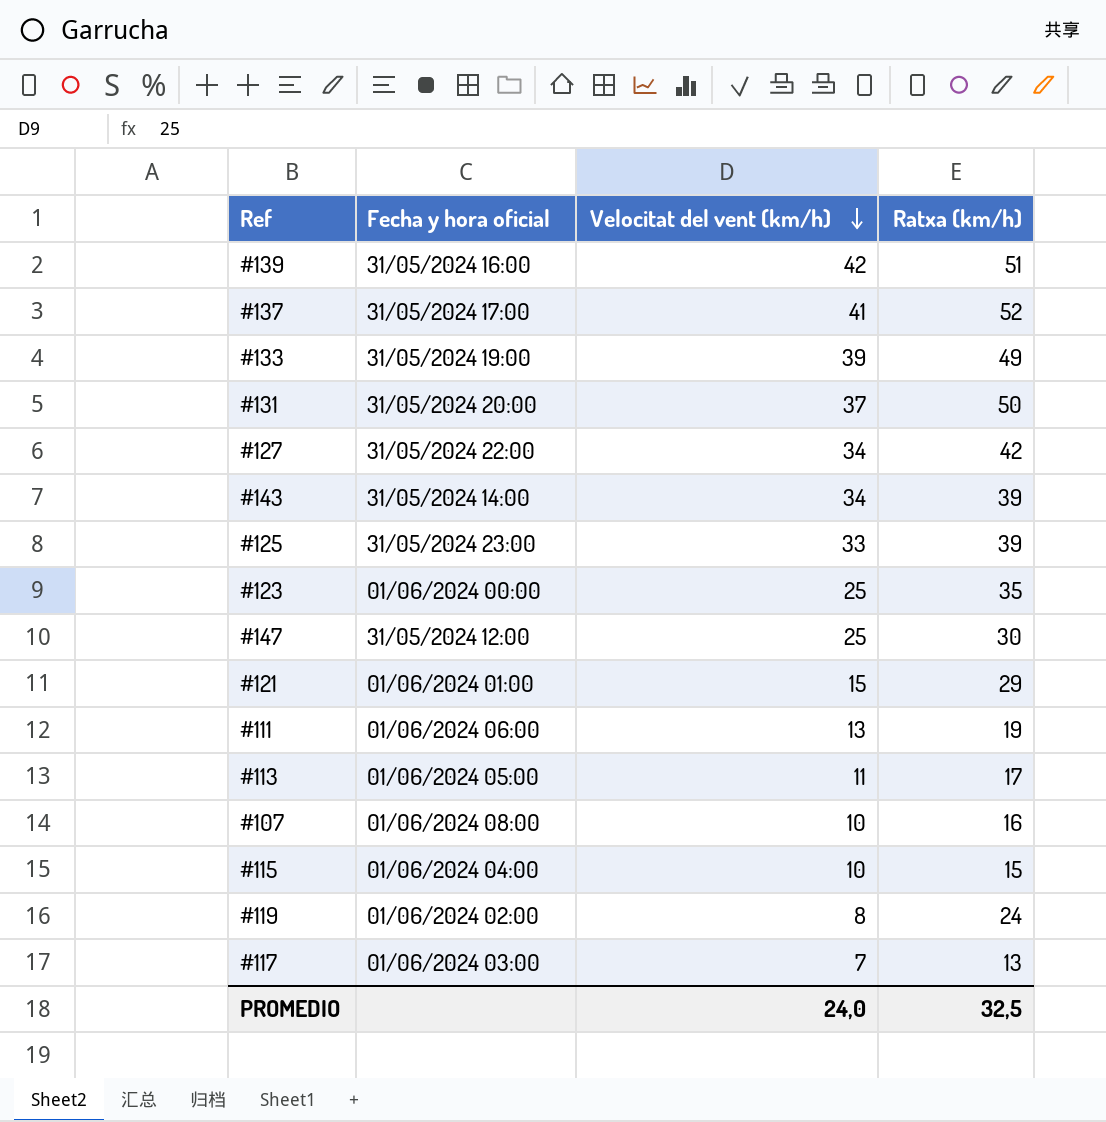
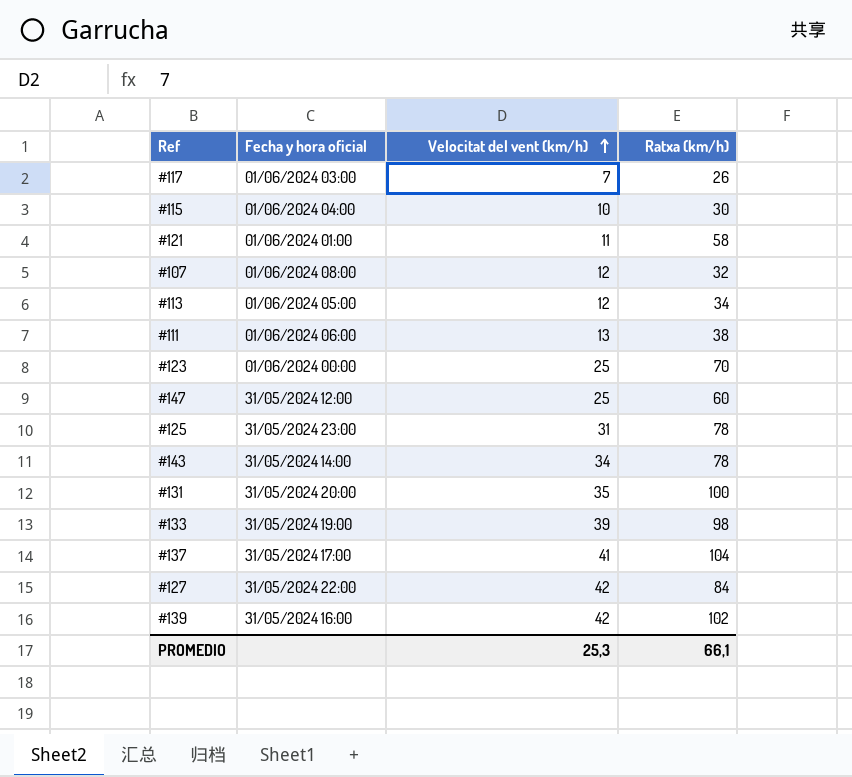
row order: Velocitat del vent (km/h) descending -> Velocitat del vent (km/h) ascending
row #119: 01/06/2024 02:00 | 8 | 24 -> none
#117 | Ratxa (km/h): 13 -> 26
#115 | Ratxa (km/h): 15 -> 30
#121 | Velocitat del vent (km/h): 15 -> 11
#121 | Ratxa (km/h): 29 -> 58
#107 | Velocitat del vent (km/h): 10 -> 12
#107 | Ratxa (km/h): 16 -> 32
#113 | Velocitat del vent (km/h): 11 -> 12
#113 | Ratxa (km/h): 17 -> 34
#111 | Ratxa (km/h): 19 -> 38
#123 | Ratxa (km/h): 35 -> 70
#147 | Ratxa (km/h): 30 -> 60
#125 | Velocitat del vent (km/h): 33 -> 31
#125 | Ratxa (km/h): 39 -> 78
#143 | Ratxa (km/h): 39 -> 78
#131 | Velocitat del vent (km/h): 37 -> 35
#131 | Ratxa (km/h): 50 -> 100
#133 | Ratxa (km/h): 49 -> 98
#137 | Ratxa (km/h): 52 -> 104
#127 | Velocitat del vent (km/h): 34 -> 42
#127 | Ratxa (km/h): 42 -> 84
#139 | Ratxa (km/h): 51 -> 102
PROMEDIO | Velocitat del vent (km/h): 24,0 -> 25,3
PROMEDIO | Ratxa (km/h): 32,5 -> 66,1

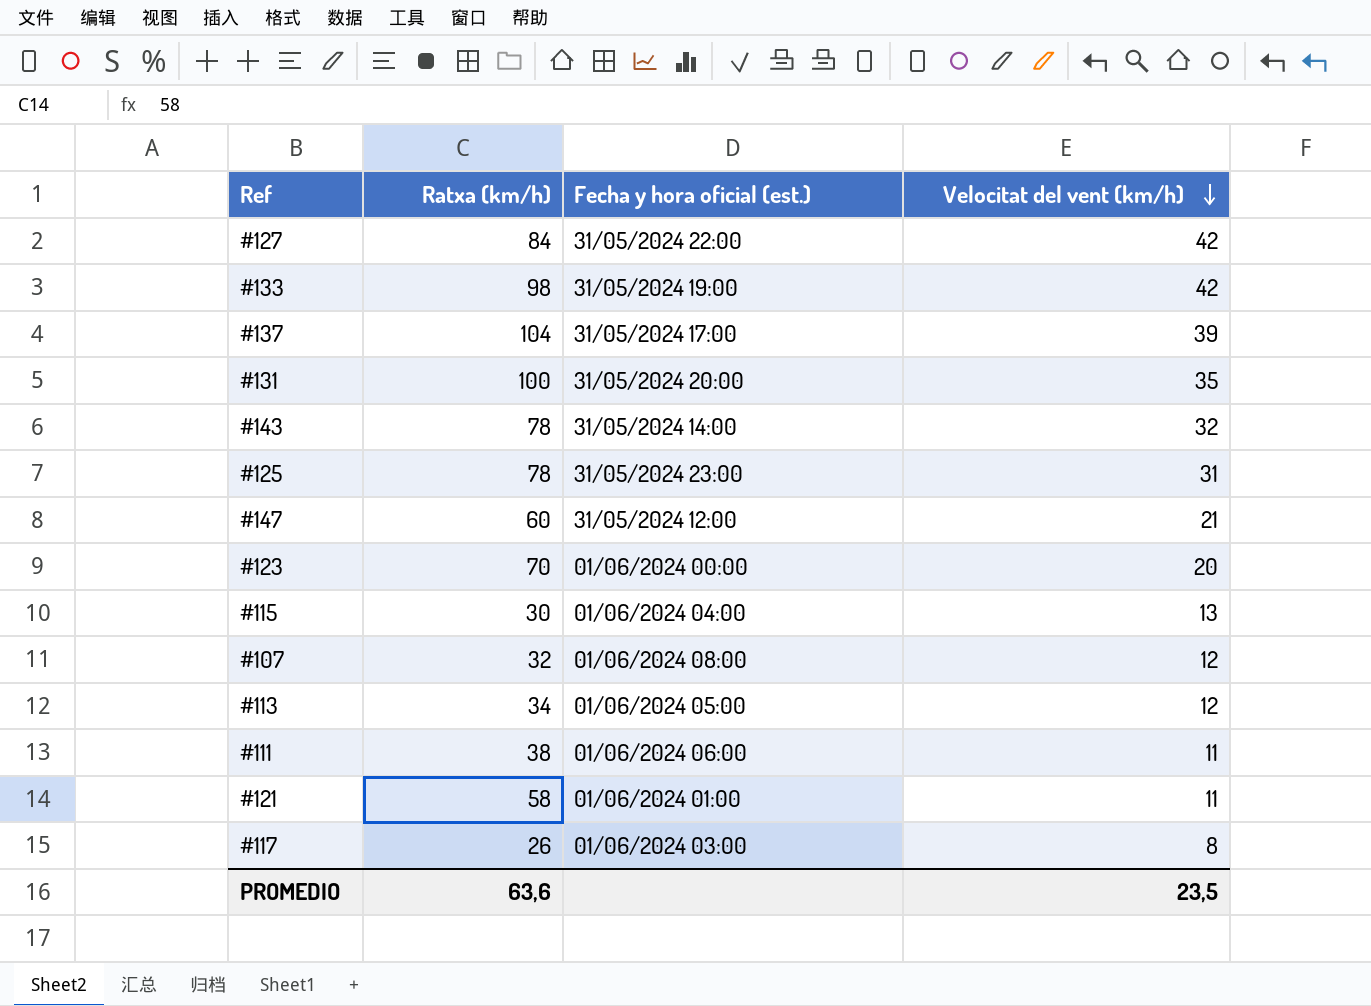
row order: Velocitat del vent (km/h) ascending -> Velocitat del vent (km/h) descending
column Ratxa (km/h) | position: 4 -> 2
column name: Fecha y hora oficial -> Fecha y hora oficial (est.)
row #139: 31/05/2024 16:00 | 42 | 102 -> none
#133 | Velocitat del vent (km/h): 39 -> 42
#137 | Velocitat del vent (km/h): 41 -> 39
#143 | Velocitat del vent (km/h): 34 -> 32
#147 | Velocitat del vent (km/h): 25 -> 21
#123 | Velocitat del vent (km/h): 25 -> 20
#115 | Velocitat del vent (km/h): 10 -> 13
#111 | Velocitat del vent (km/h): 13 -> 11
#117 | Velocitat del vent (km/h): 7 -> 8
PROMEDIO | Ratxa (km/h): 66,1 -> 63,6
PROMEDIO | Velocitat del vent (km/h): 25,3 -> 23,5

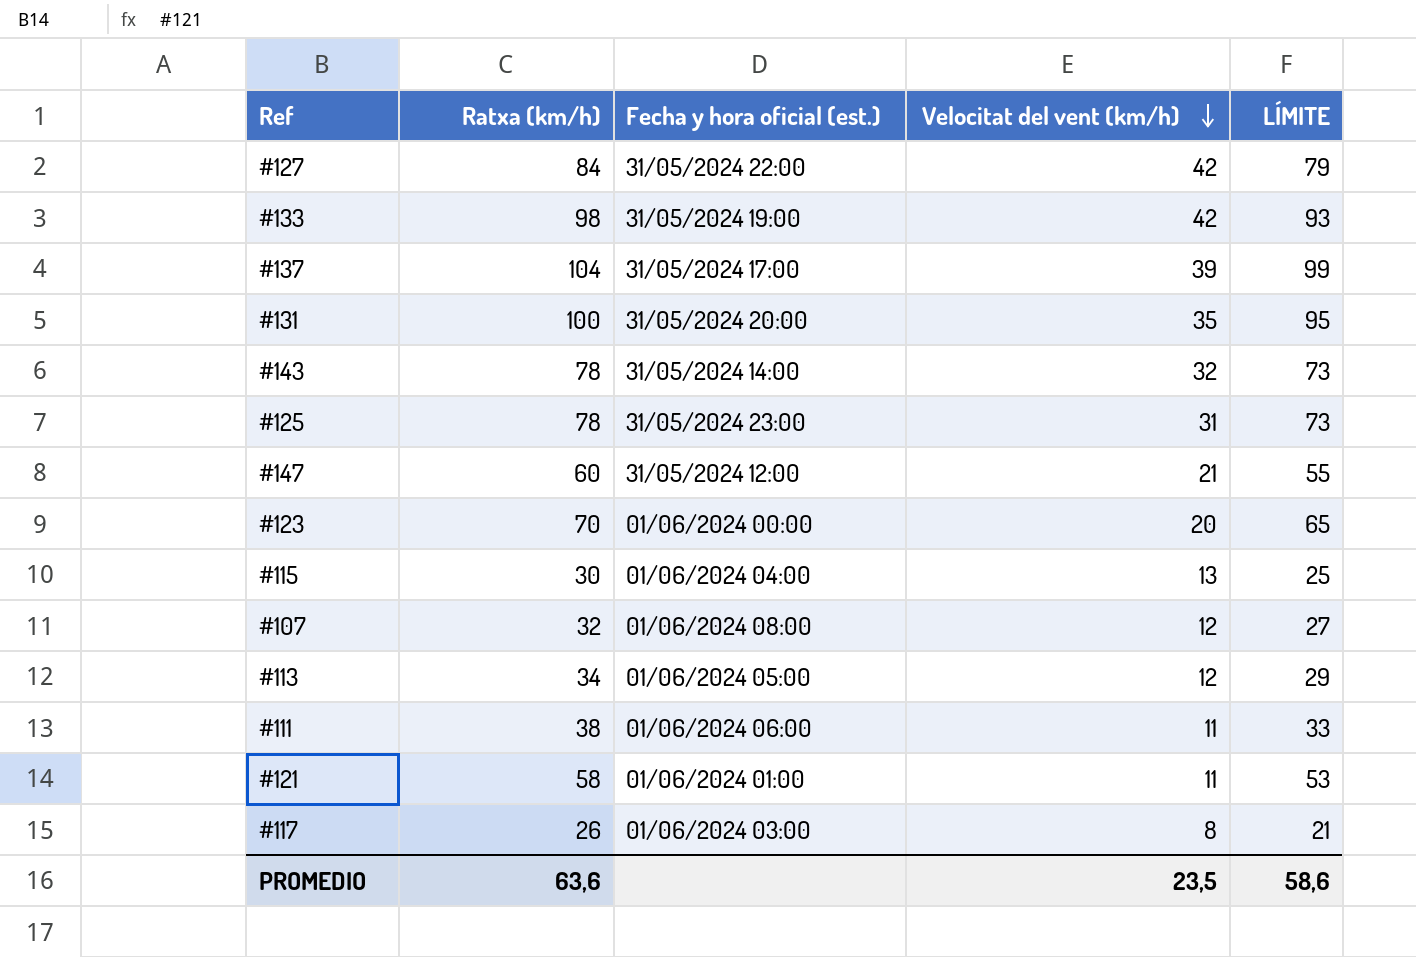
column LÍMITE | formula: none -> [Ratxa (km/h)] - 5

